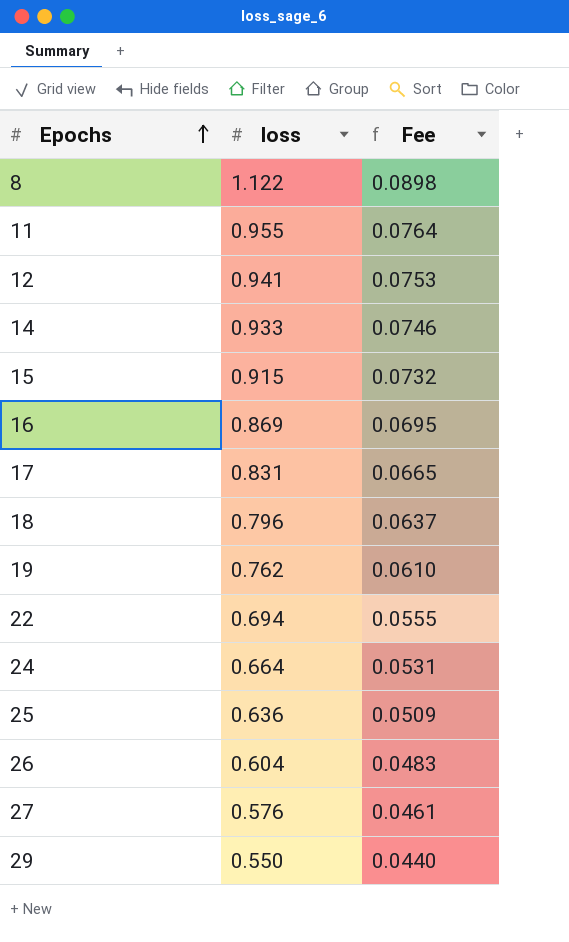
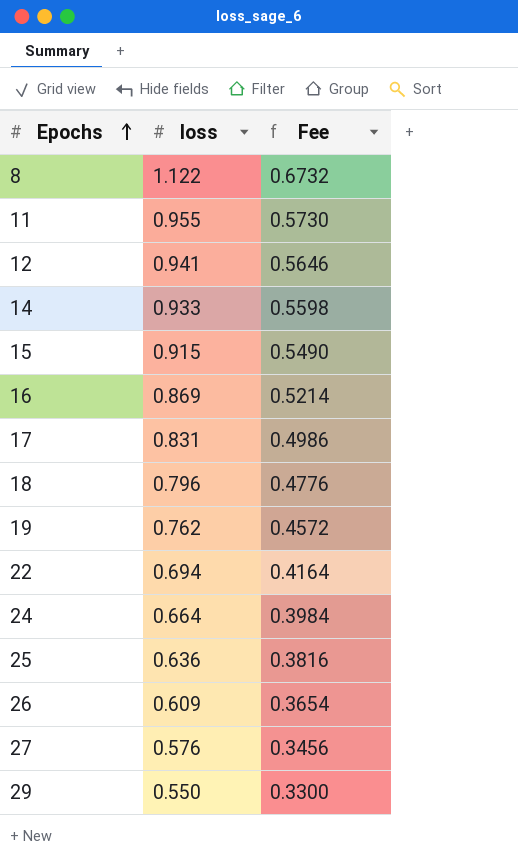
column Fee | formula: [loss] * 0.08 -> [loss] * 0.6
26 | loss: 0.604 -> 0.609

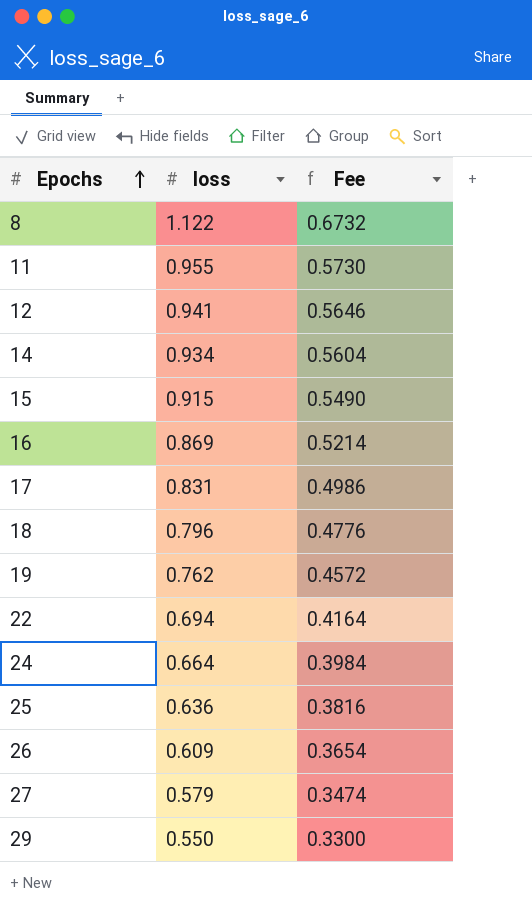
14 | loss: 0.933 -> 0.934
14 | Fee: 0.5598 -> 0.5604
27 | loss: 0.576 -> 0.579
27 | Fee: 0.3456 -> 0.3474

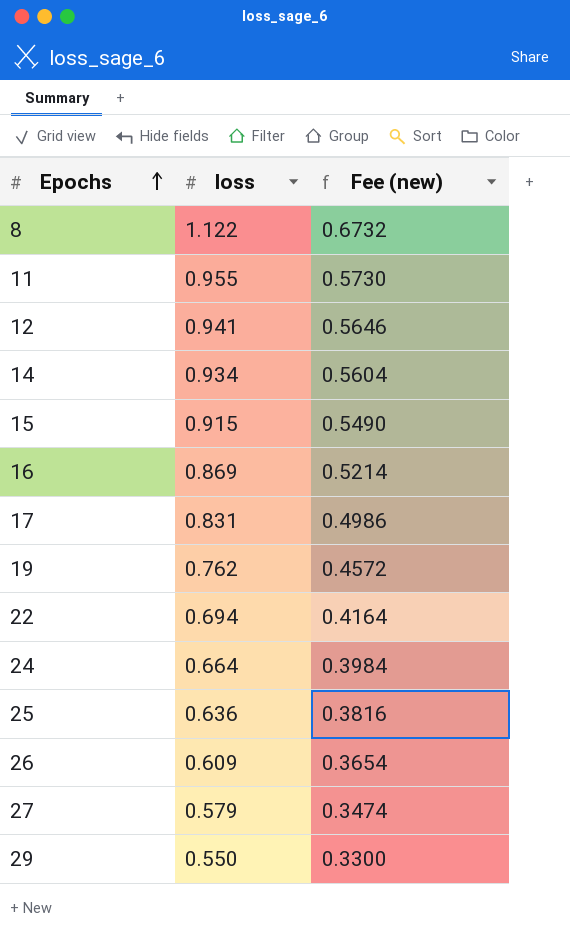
column name: Fee -> Fee (new)
row 18: 0.796 | 0.4776 -> none

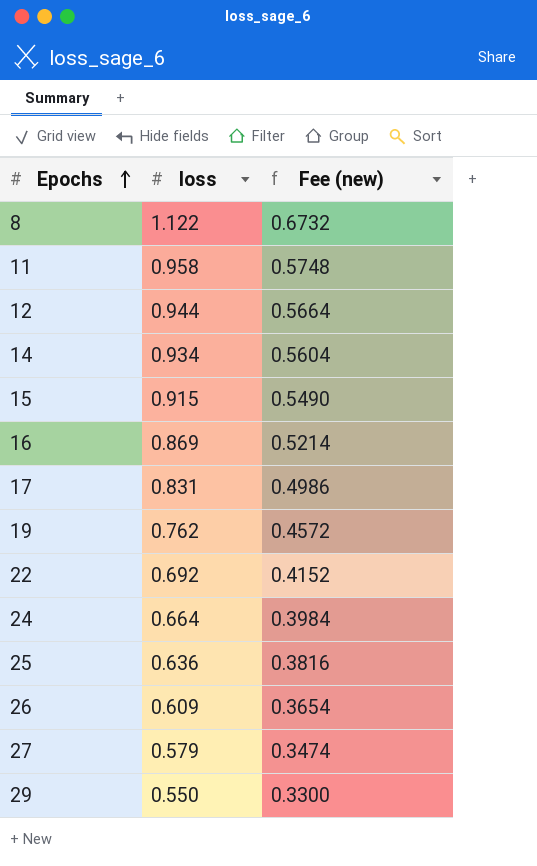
11 | loss: 0.955 -> 0.958
11 | Fee (new): 0.5730 -> 0.5748
12 | loss: 0.941 -> 0.944
12 | Fee (new): 0.5646 -> 0.5664
22 | loss: 0.694 -> 0.692
22 | Fee (new): 0.4164 -> 0.4152

